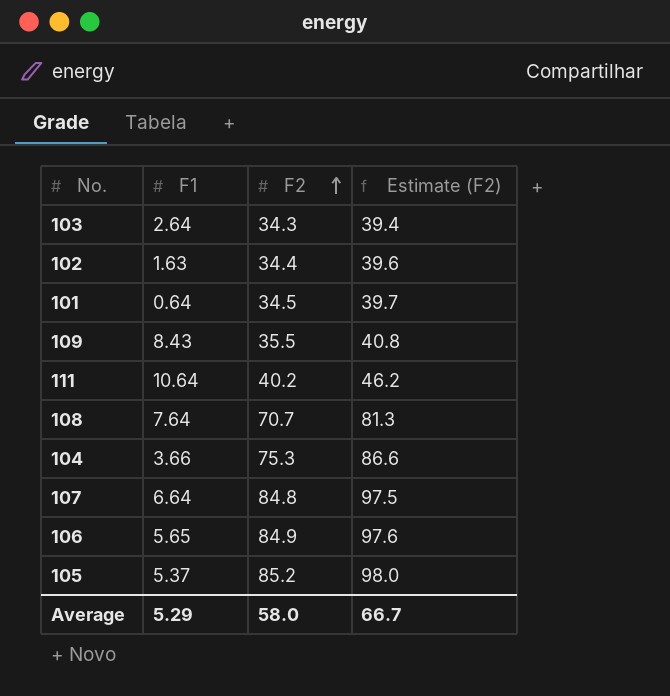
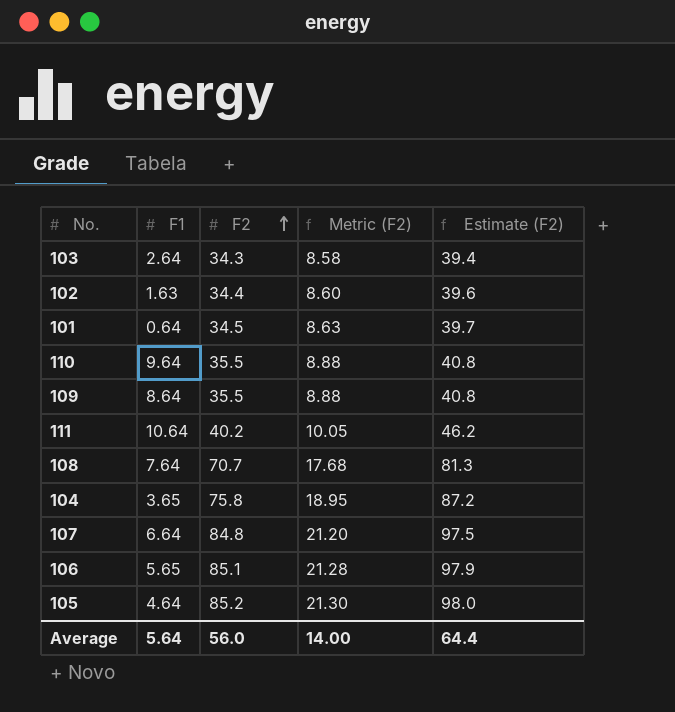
column Metric (F2) | formula: none -> [F2] * 0.25
row 110: none -> 9.64 | 35.5 | 8.88 | 40.8
109 | F1: 8.43 -> 8.64
104 | F1: 3.66 -> 3.65
104 | F2: 75.3 -> 75.8
104 | Estimate (F2): 86.6 -> 87.2
106 | F2: 84.9 -> 85.1
106 | Estimate (F2): 97.6 -> 97.9
105 | F1: 5.37 -> 4.64
Average | F1: 5.29 -> 5.64
Average | F2: 58.0 -> 56.0
Average | Estimate (F2): 66.7 -> 64.4

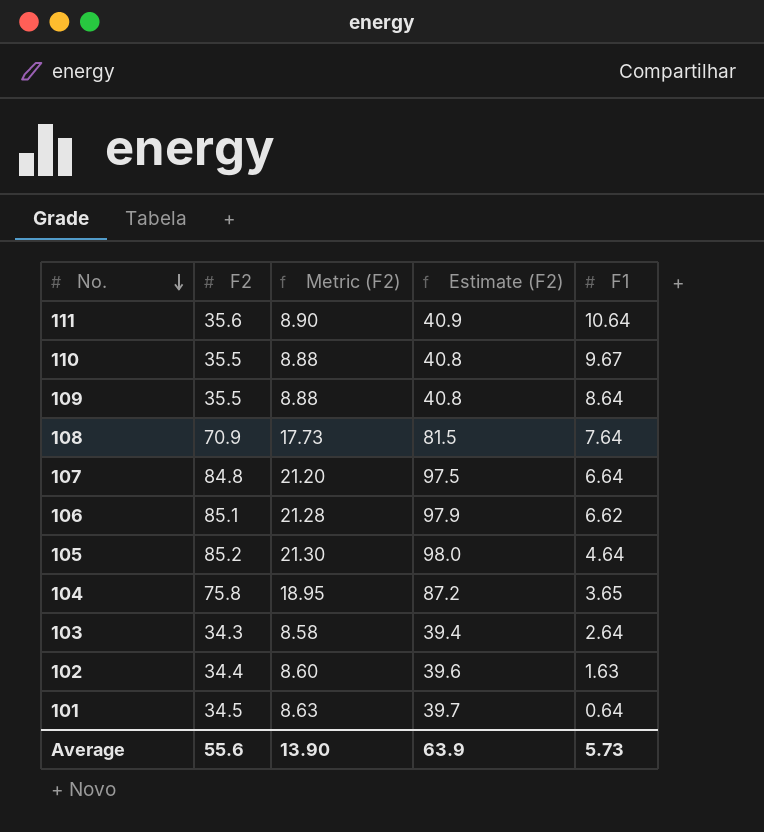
row order: F2 ascending -> No. descending
column F1 | position: 2 -> 5
111 | F2: 40.2 -> 35.6
111 | Metric (F2): 10.05 -> 8.90
111 | Estimate (F2): 46.2 -> 40.9
110 | F1: 9.64 -> 9.67
108 | F2: 70.7 -> 70.9
108 | Metric (F2): 17.68 -> 17.73
108 | Estimate (F2): 81.3 -> 81.5
106 | F1: 5.65 -> 6.62
Average | F2: 56.0 -> 55.6
Average | Metric (F2): 14.00 -> 13.90
Average | Estimate (F2): 64.4 -> 63.9
Average | F1: 5.64 -> 5.73

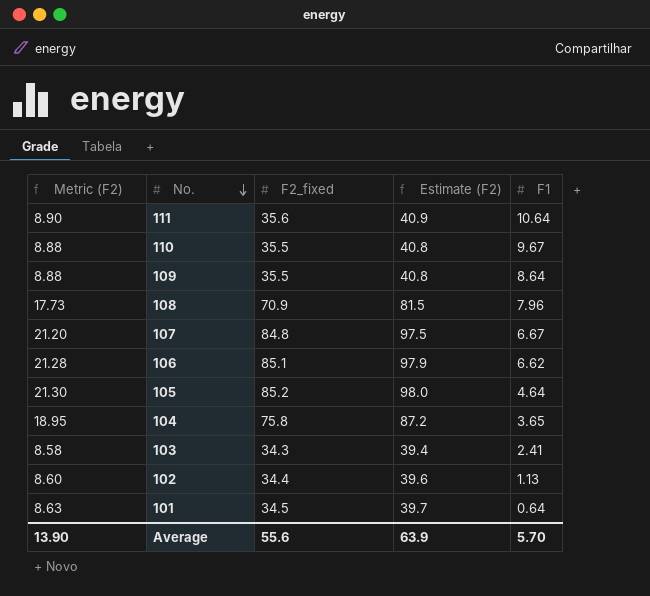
column Metric (F2) | position: 3 -> 1
column name: F2 -> F2_fixed
108 | F1: 7.64 -> 7.96
107 | F1: 6.64 -> 6.67
103 | F1: 2.64 -> 2.41
102 | F1: 1.63 -> 1.13
Average | F1: 5.73 -> 5.70

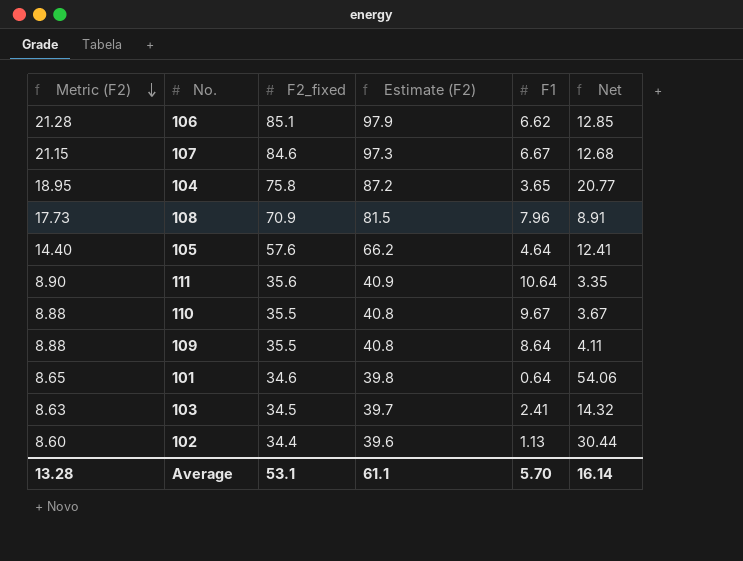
row order: No. descending -> Metric (F2) descending
column Net | formula: none -> [F2_fixed] / [F1]
107 | Metric (F2): 21.20 -> 21.15
107 | F2_fixed: 84.8 -> 84.6
107 | Estimate (F2): 97.5 -> 97.3
105 | Metric (F2): 21.30 -> 14.40
105 | F2_fixed: 85.2 -> 57.6
105 | Estimate (F2): 98.0 -> 66.2
101 | Metric (F2): 8.63 -> 8.65
101 | F2_fixed: 34.5 -> 34.6
101 | Estimate (F2): 39.7 -> 39.8
103 | Metric (F2): 8.58 -> 8.63
103 | F2_fixed: 34.3 -> 34.5
103 | Estimate (F2): 39.4 -> 39.7
Average | Metric (F2): 13.90 -> 13.28
Average | F2_fixed: 55.6 -> 53.1
Average | Estimate (F2): 63.9 -> 61.1

